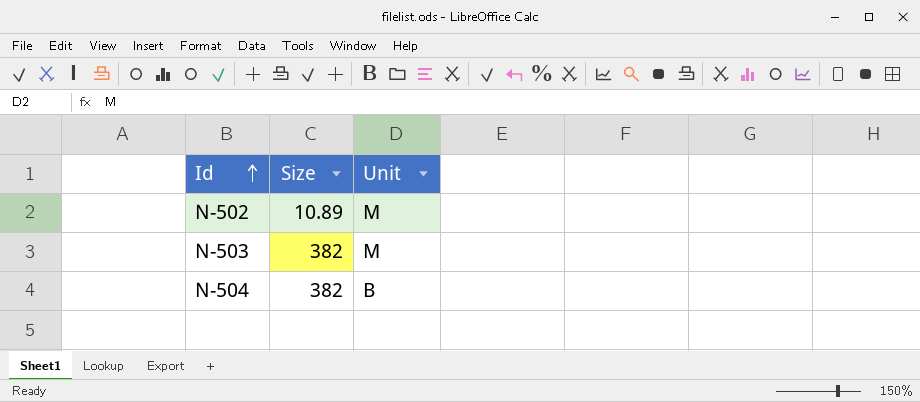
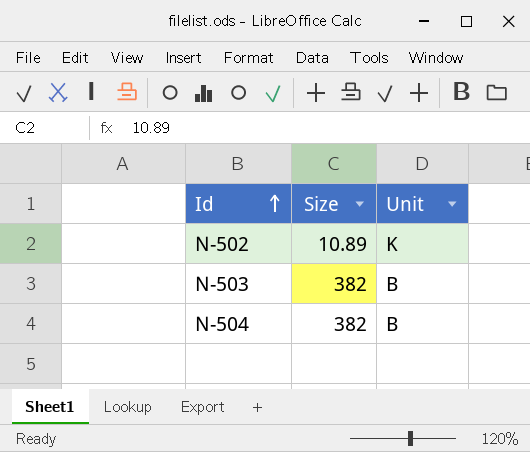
N-502 | Unit: M -> K
N-503 | Unit: M -> B

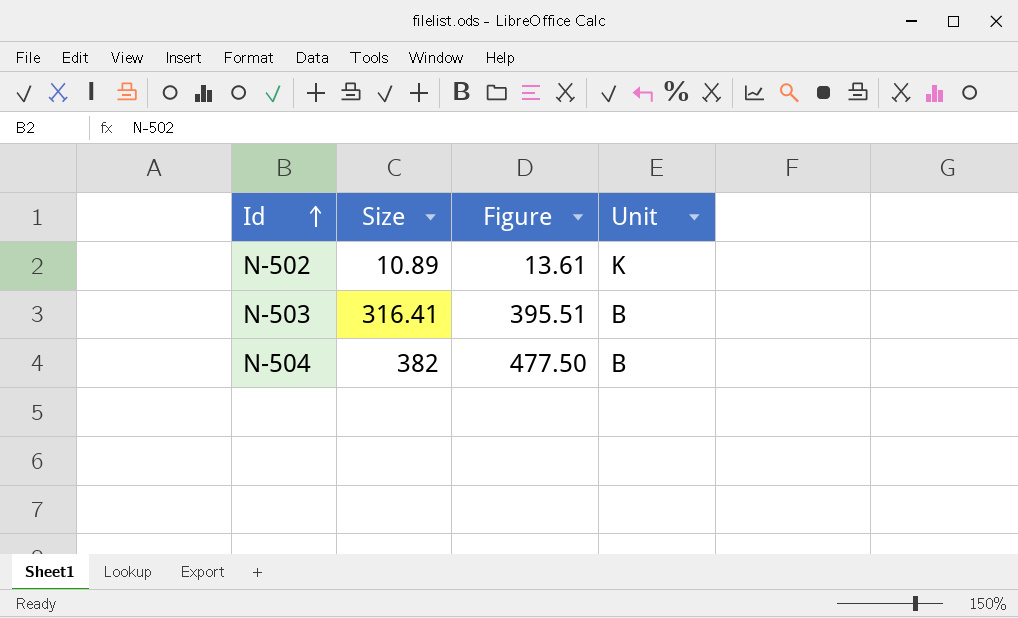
column Figure | formula: none -> [Size] * 1.25
N-503 | Size: 382 -> 316.41

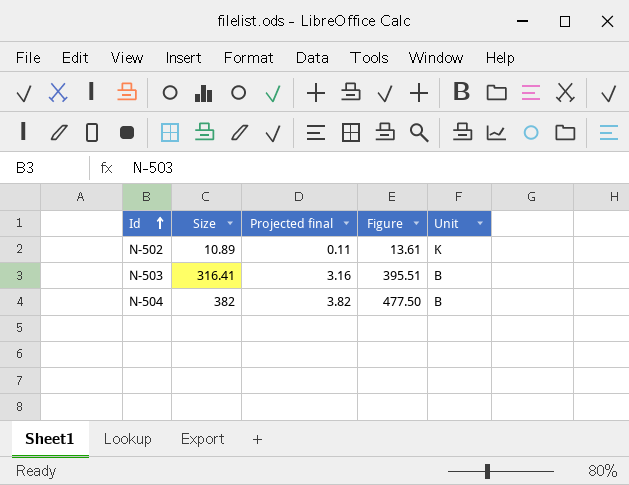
column Projected final | formula: none -> [Size] * 0.01

